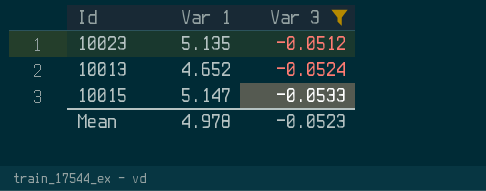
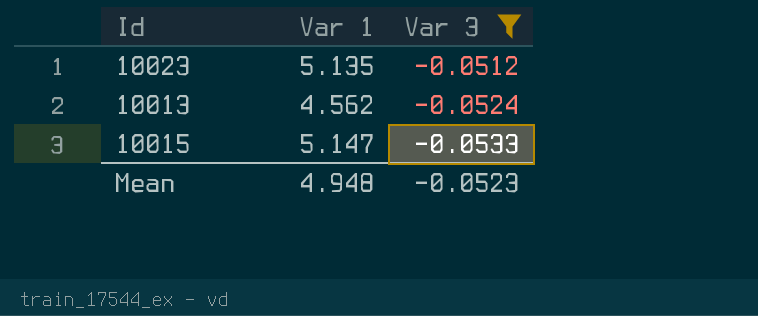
10013 | Var 1: 4.652 -> 4.562
Mean | Var 1: 4.978 -> 4.948

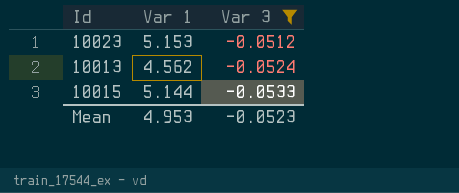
10023 | Var 1: 5.135 -> 5.153
10015 | Var 1: 5.147 -> 5.144
Mean | Var 1: 4.948 -> 4.953

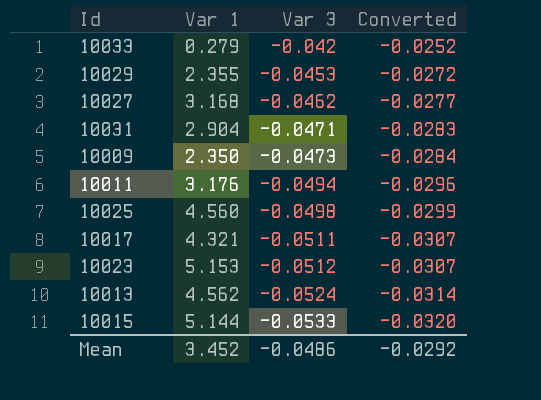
filter: Var 3 <= -0.0512 -> none
column Converted | formula: none -> [Var 3] * 0.6
Mean | Var 1: 4.953 -> 3.452
Mean | Var 3: -0.0523 -> -0.0486

